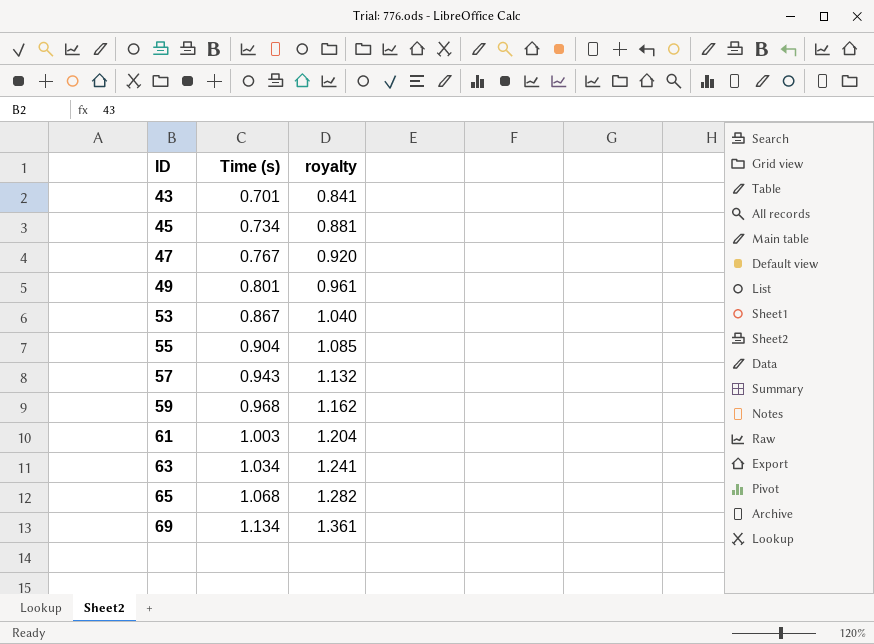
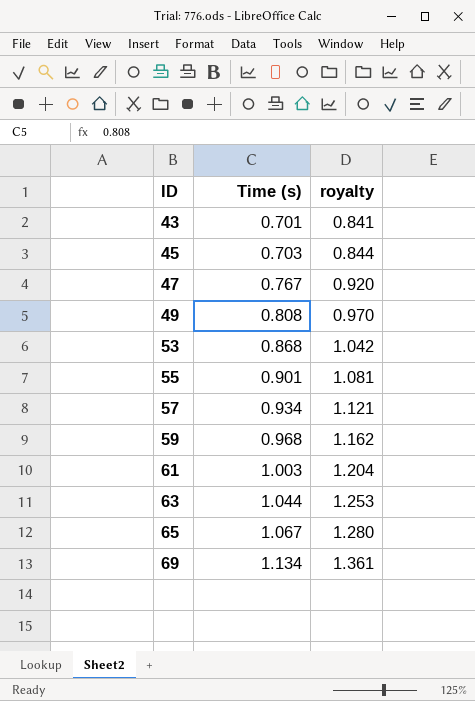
45 | Time (s): 0.734 -> 0.703
45 | royalty: 0.881 -> 0.844
49 | Time (s): 0.801 -> 0.808
49 | royalty: 0.961 -> 0.970
53 | Time (s): 0.867 -> 0.868
53 | royalty: 1.040 -> 1.042
55 | Time (s): 0.904 -> 0.901
55 | royalty: 1.085 -> 1.081
57 | Time (s): 0.943 -> 0.934
57 | royalty: 1.132 -> 1.121
63 | Time (s): 1.034 -> 1.044
63 | royalty: 1.241 -> 1.253
65 | Time (s): 1.068 -> 1.067
65 | royalty: 1.282 -> 1.280

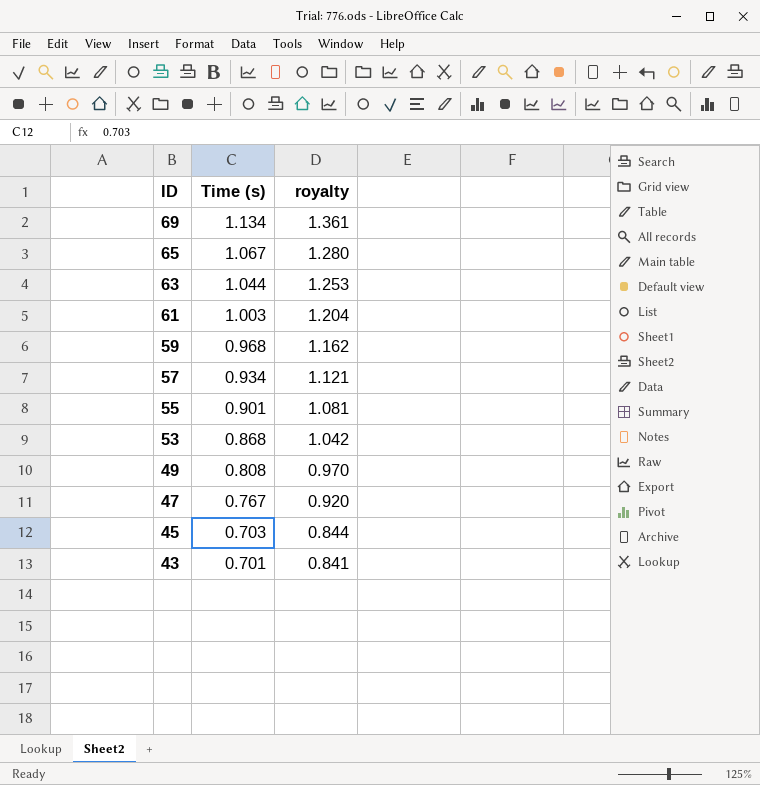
row order: ID ascending -> ID descending

